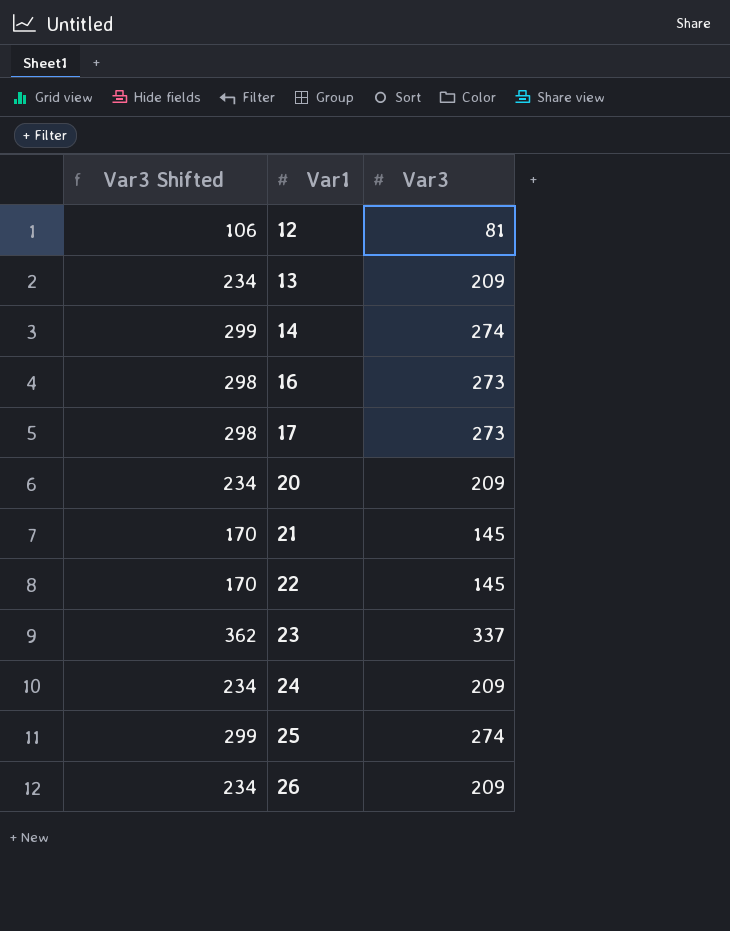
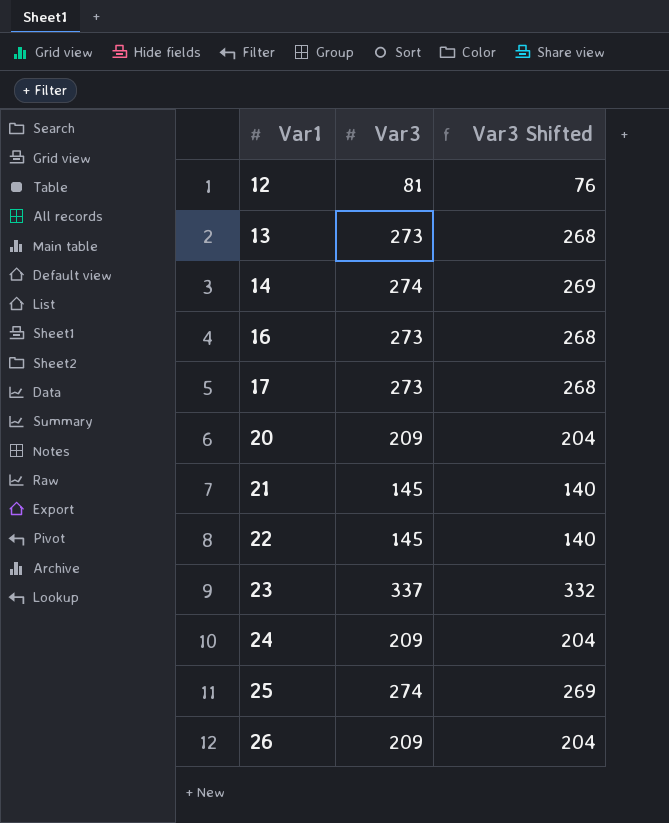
column Var3 Shifted | formula: [Var3] + 25 -> [Var3] - 5
column Var3 Shifted | position: 1 -> 3
13 | Var3: 209 -> 273

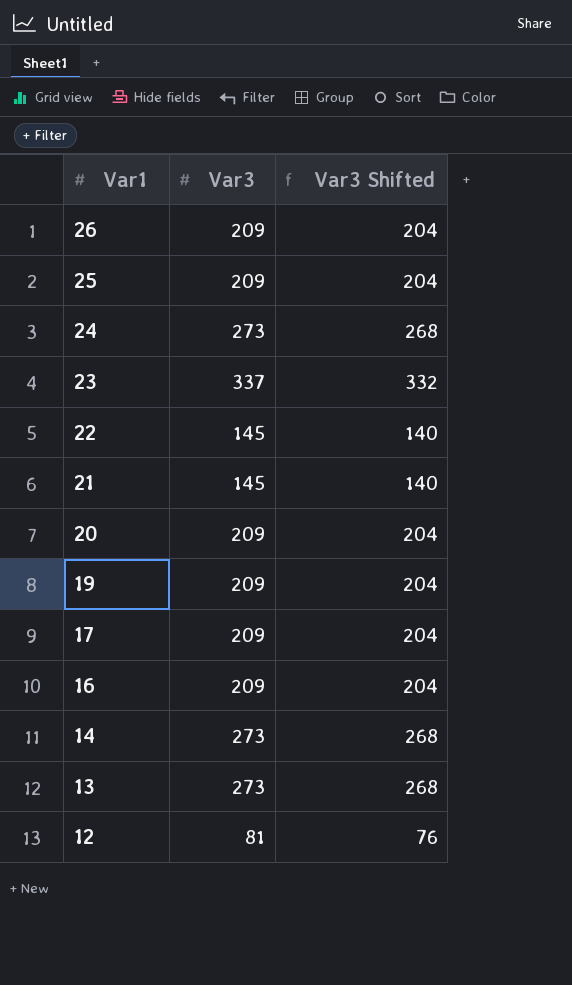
row order: Var1 ascending -> Var1 descending
25 | Var3: 274 -> 209
25 | Var3 Shifted: 269 -> 204
24 | Var3: 209 -> 273
24 | Var3 Shifted: 204 -> 268
row 19: none -> 209 | 204
17 | Var3: 273 -> 209
17 | Var3 Shifted: 268 -> 204
16 | Var3: 273 -> 209
16 | Var3 Shifted: 268 -> 204
14 | Var3: 274 -> 273
14 | Var3 Shifted: 269 -> 268

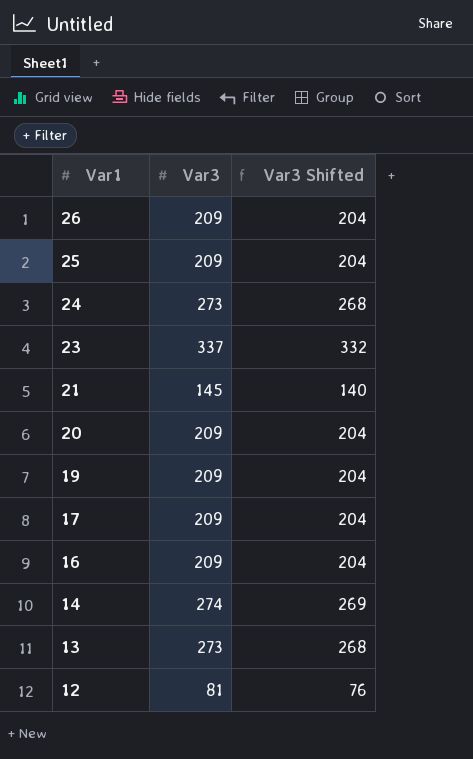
row 22: 145 | 140 -> none
14 | Var3: 273 -> 274
14 | Var3 Shifted: 268 -> 269

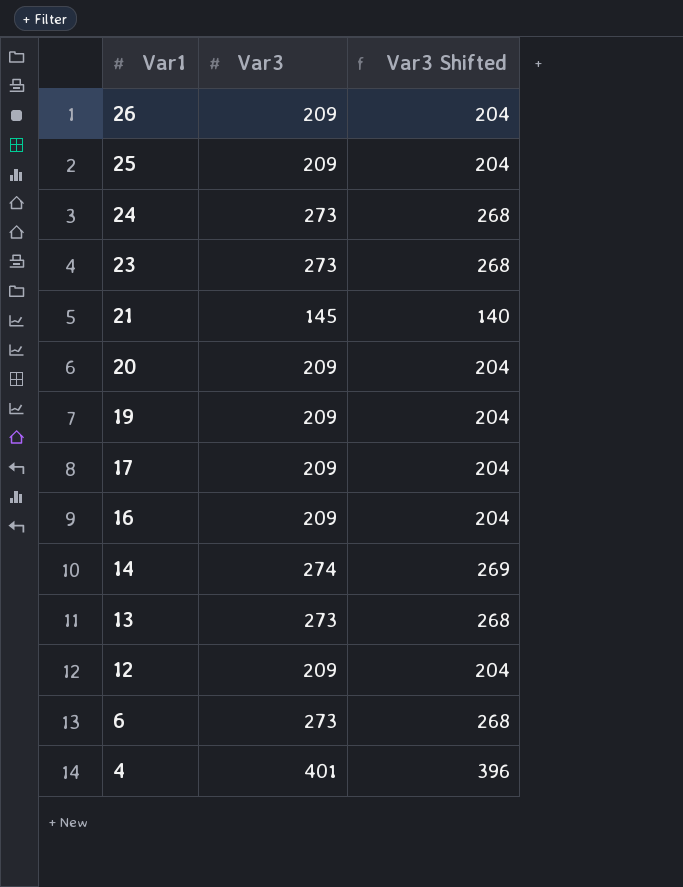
23 | Var3: 337 -> 273
23 | Var3 Shifted: 332 -> 268
12 | Var3: 81 -> 209
12 | Var3 Shifted: 76 -> 204
row 6: none -> 273 | 268
row 4: none -> 401 | 396

